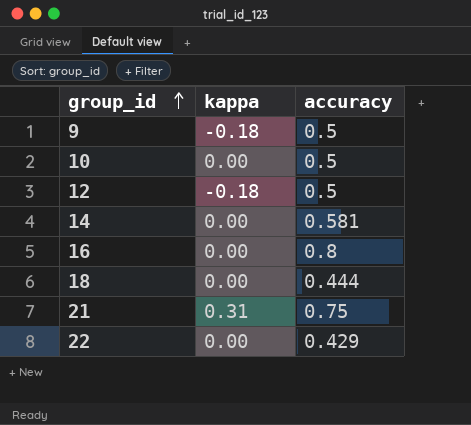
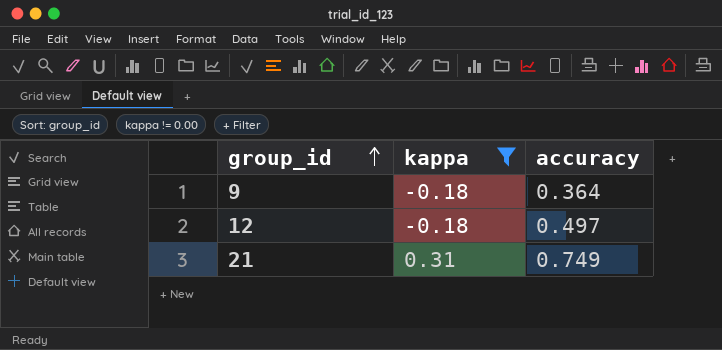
filter: none -> kappa != 0.00
9 | accuracy: 0.5 -> 0.364
12 | accuracy: 0.5 -> 0.497
21 | accuracy: 0.75 -> 0.749

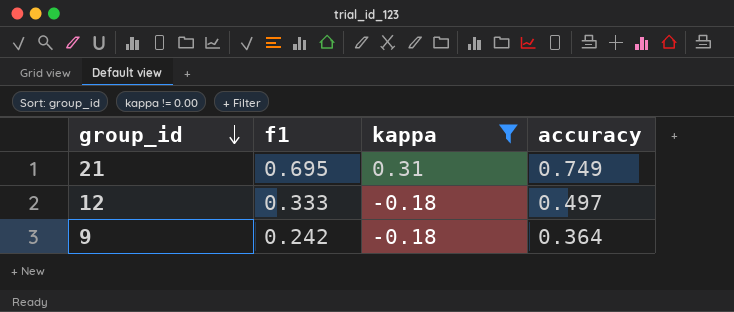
row order: group_id ascending -> group_id descending
column f1 | position: none -> 2

